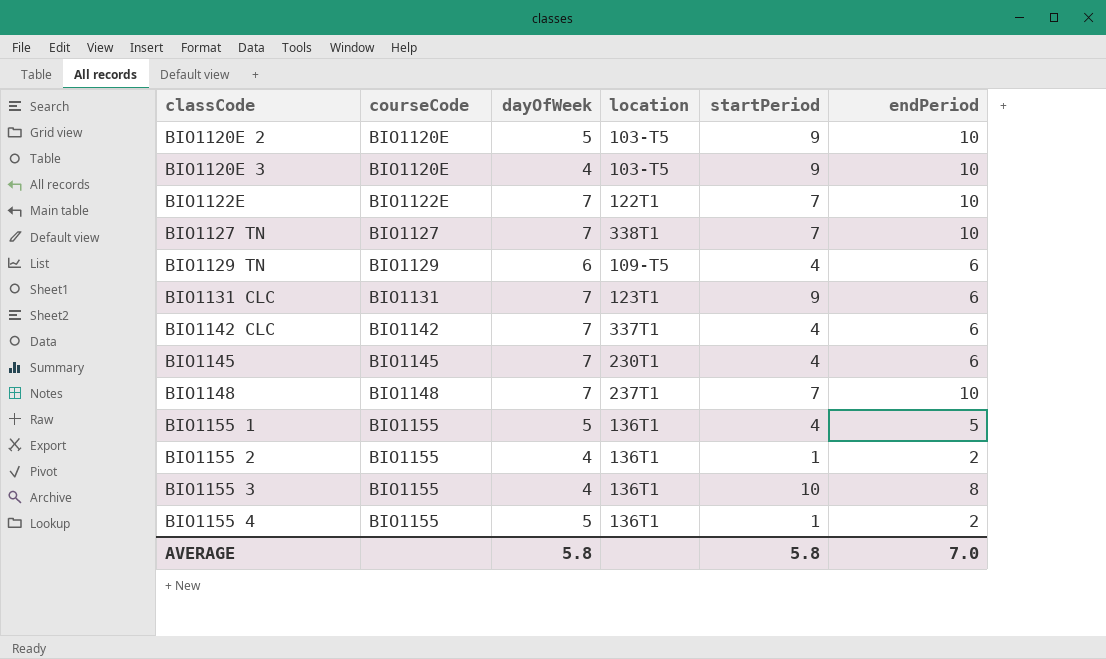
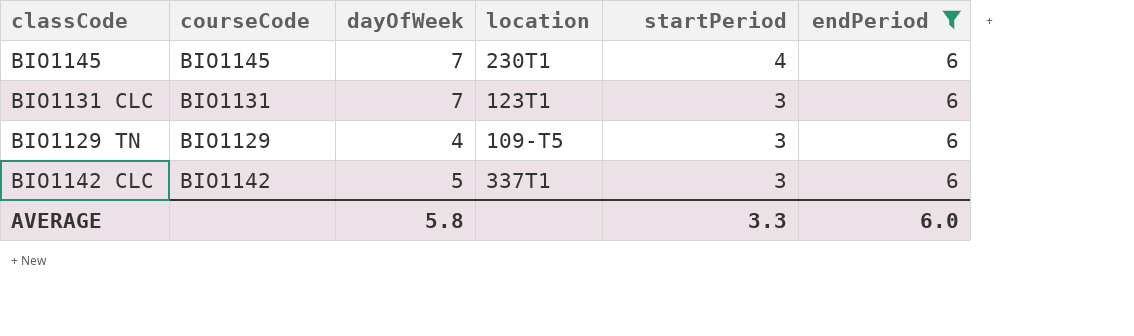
filter: none -> endPeriod = 6
row order: classCode ascending -> startPeriod descending
BIO1131 CLC | startPeriod: 9 -> 3
BIO1129 TN | dayOfWeek: 6 -> 4
BIO1129 TN | startPeriod: 4 -> 3
BIO1142 CLC | dayOfWeek: 7 -> 5
BIO1142 CLC | startPeriod: 4 -> 3
AVERAGE | startPeriod: 5.8 -> 3.3
AVERAGE | endPeriod: 7.0 -> 6.0

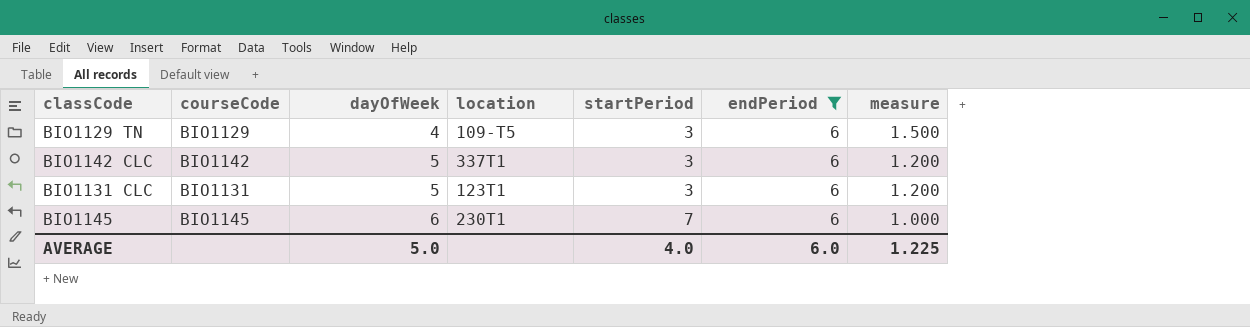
row order: startPeriod descending -> dayOfWeek ascending
column measure | formula: none -> [endPeriod] / [dayOfWeek]
BIO1131 CLC | dayOfWeek: 7 -> 5
BIO1145 | dayOfWeek: 7 -> 6
BIO1145 | startPeriod: 4 -> 7
AVERAGE | dayOfWeek: 5.8 -> 5.0
AVERAGE | startPeriod: 3.3 -> 4.0

